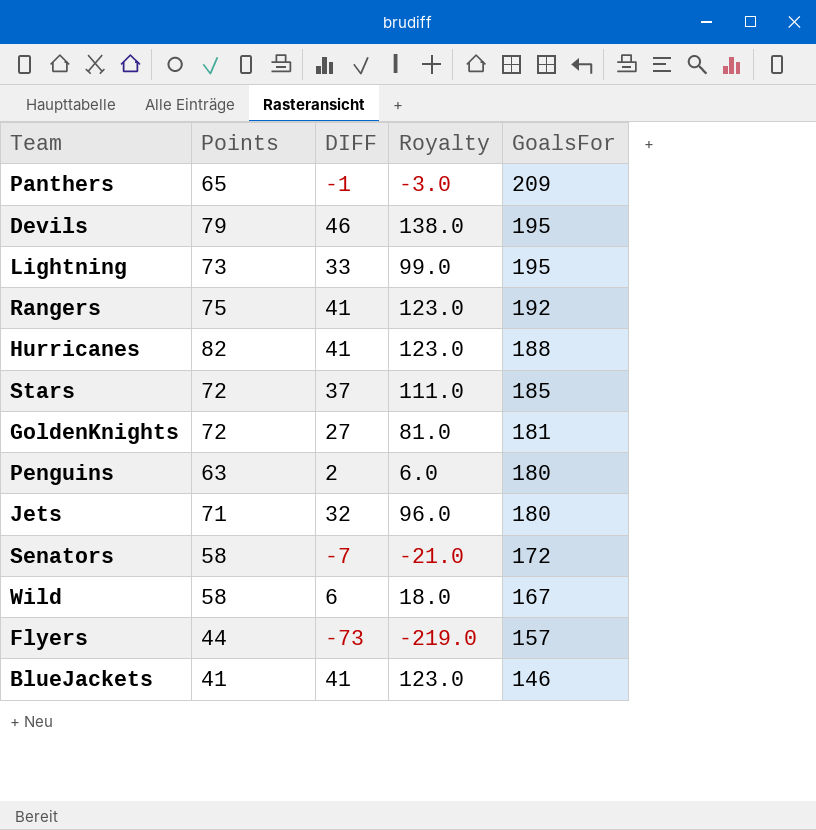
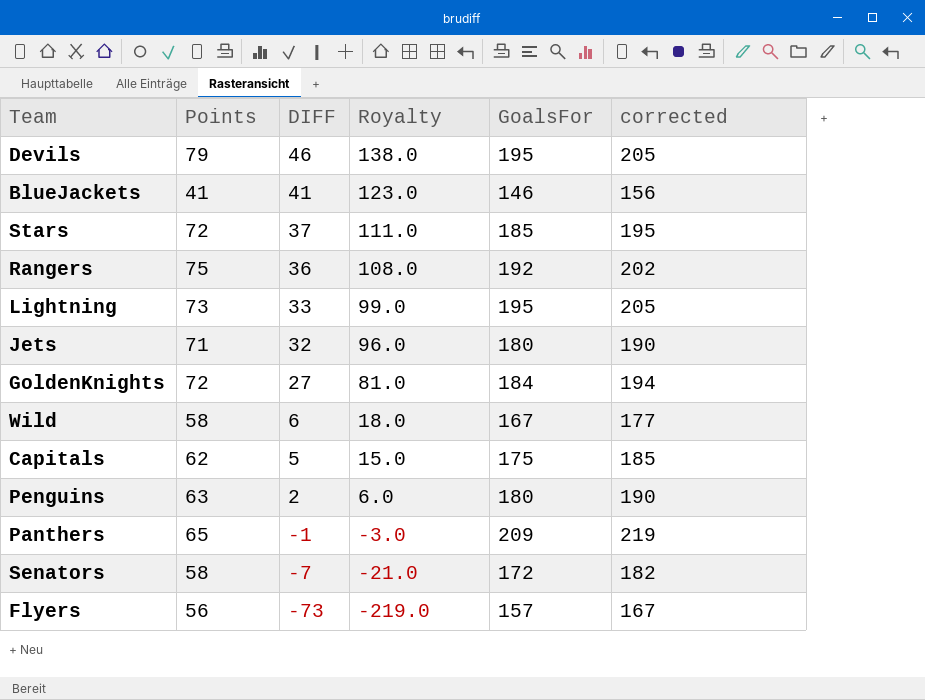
row order: GoalsFor descending -> DIFF descending
column corrected | formula: none -> [GoalsFor] + 10
row Hurricanes: 82 | 41 | 123.0 | 188 -> none
Rangers | DIFF: 41 -> 36
Rangers | Royalty: 123.0 -> 108.0
GoldenKnights | GoalsFor: 181 -> 184
row Capitals: none -> 62 | 5 | 15.0 | 175 | 185
Flyers | Points: 44 -> 56

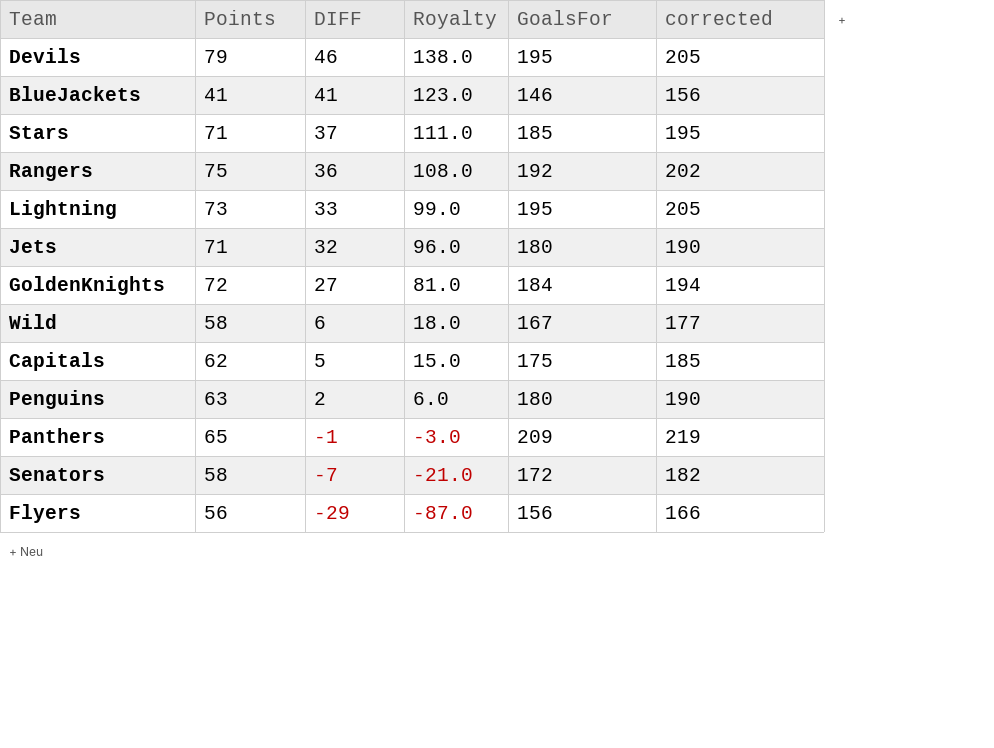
Stars | Points: 72 -> 71
Flyers | DIFF: -73 -> -29
Flyers | Royalty: -219.0 -> -87.0
Flyers | GoalsFor: 157 -> 156
Flyers | corrected: 167 -> 166

